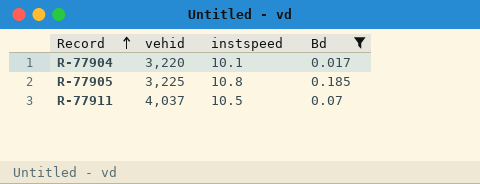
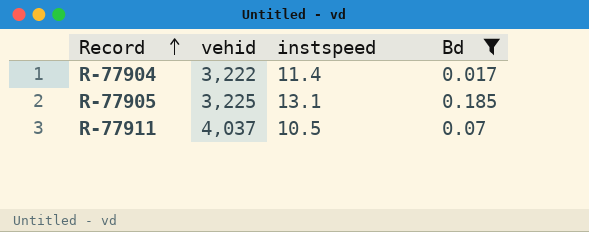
R-77904 | vehid: 3,220 -> 3,222
R-77904 | instspeed: 10.1 -> 11.4
R-77905 | instspeed: 10.8 -> 13.1

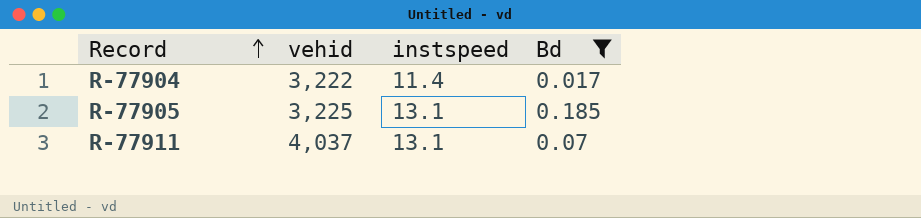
R-77911 | instspeed: 10.5 -> 13.1

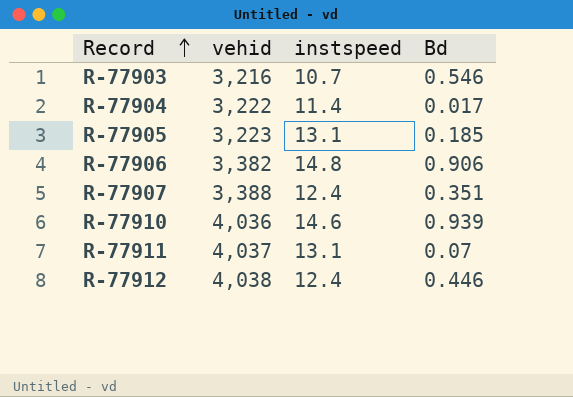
filter: Bd <= 0.185 -> none
R-77905 | vehid: 3,225 -> 3,223

